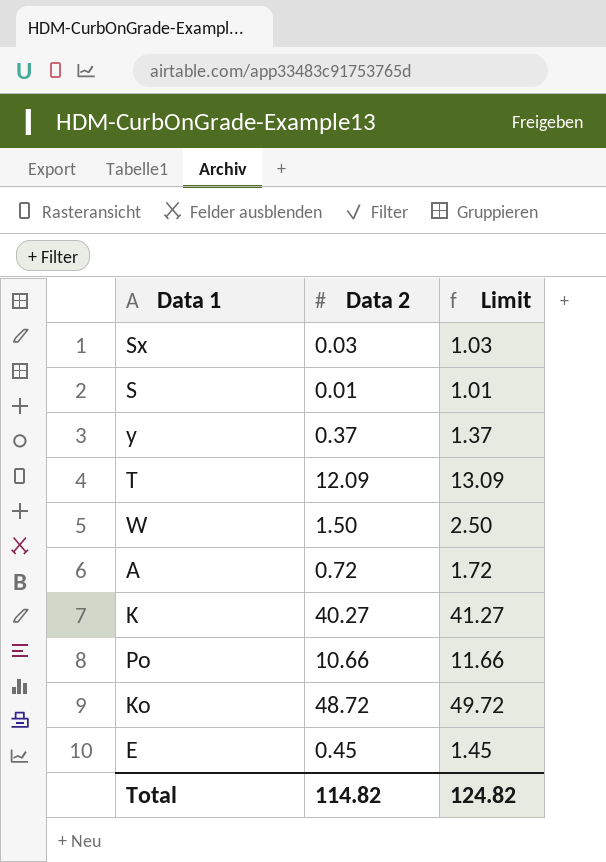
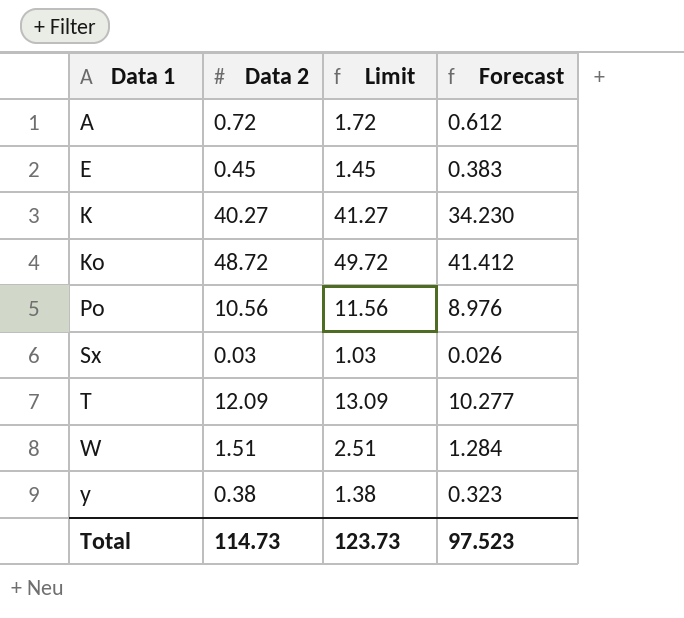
row order: none -> Data 1 ascending
column Forecast | formula: none -> [Data 2] * 0.85
row S: 0.01 | 1.01 -> none
Po | Data 2: 10.66 -> 10.56
Po | Limit: 11.66 -> 11.56
W | Data 2: 1.50 -> 1.51
W | Limit: 2.50 -> 2.51
y | Data 2: 0.37 -> 0.38
y | Limit: 1.37 -> 1.38
Total | Data 2: 114.82 -> 114.73
Total | Limit: 124.82 -> 123.73

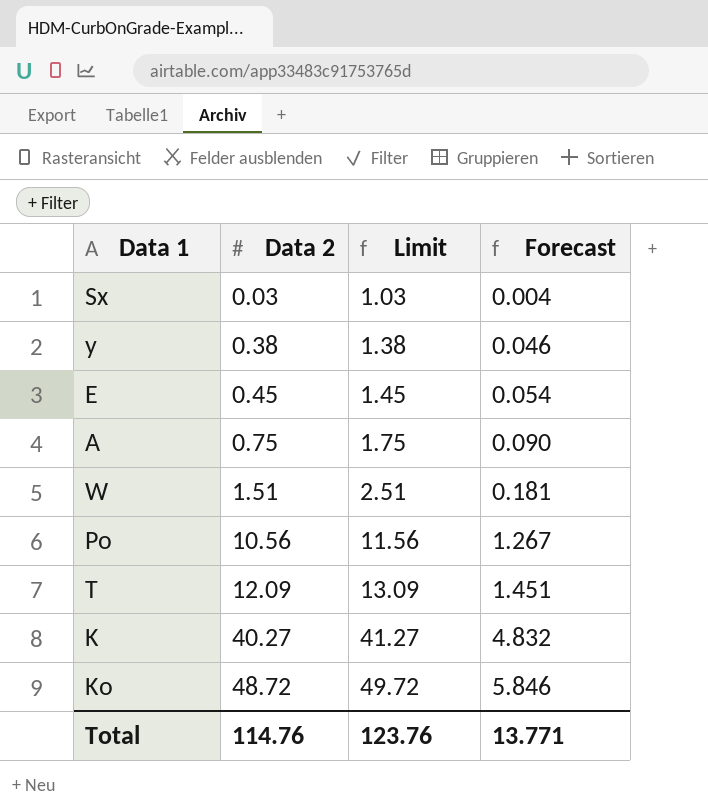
row order: Data 1 ascending -> Data 2 ascending
column Forecast | formula: [Data 2] * 0.85 -> [Data 2] * 0.12
A | Data 2: 0.72 -> 0.75
A | Limit: 1.72 -> 1.75
Total | Data 2: 114.73 -> 114.76
Total | Limit: 123.73 -> 123.76
Total | Forecast: 97.523 -> 13.771

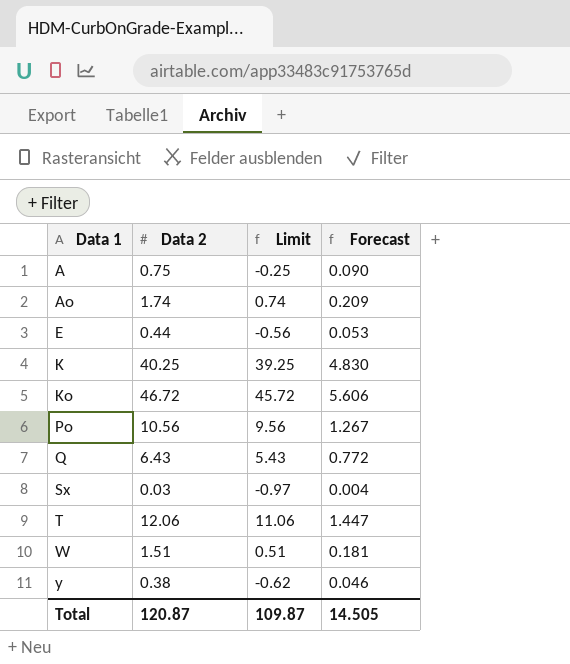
row order: Data 2 ascending -> Data 1 ascending
column Limit | formula: [Data 2] + 1 -> [Data 2] - 1
row Ao: none -> 1.74 | 0.74 | 0.209
E | Data 2: 0.45 -> 0.44
E | Forecast: 0.054 -> 0.053
K | Data 2: 40.27 -> 40.25
K | Forecast: 4.832 -> 4.830
Ko | Data 2: 48.72 -> 46.72
Ko | Forecast: 5.846 -> 5.606
row Q: none -> 6.43 | 5.43 | 0.772
T | Data 2: 12.09 -> 12.06
T | Forecast: 1.451 -> 1.447
Total | Data 2: 114.76 -> 120.87
Total | Limit: 123.76 -> 109.87
Total | Forecast: 13.771 -> 14.505

